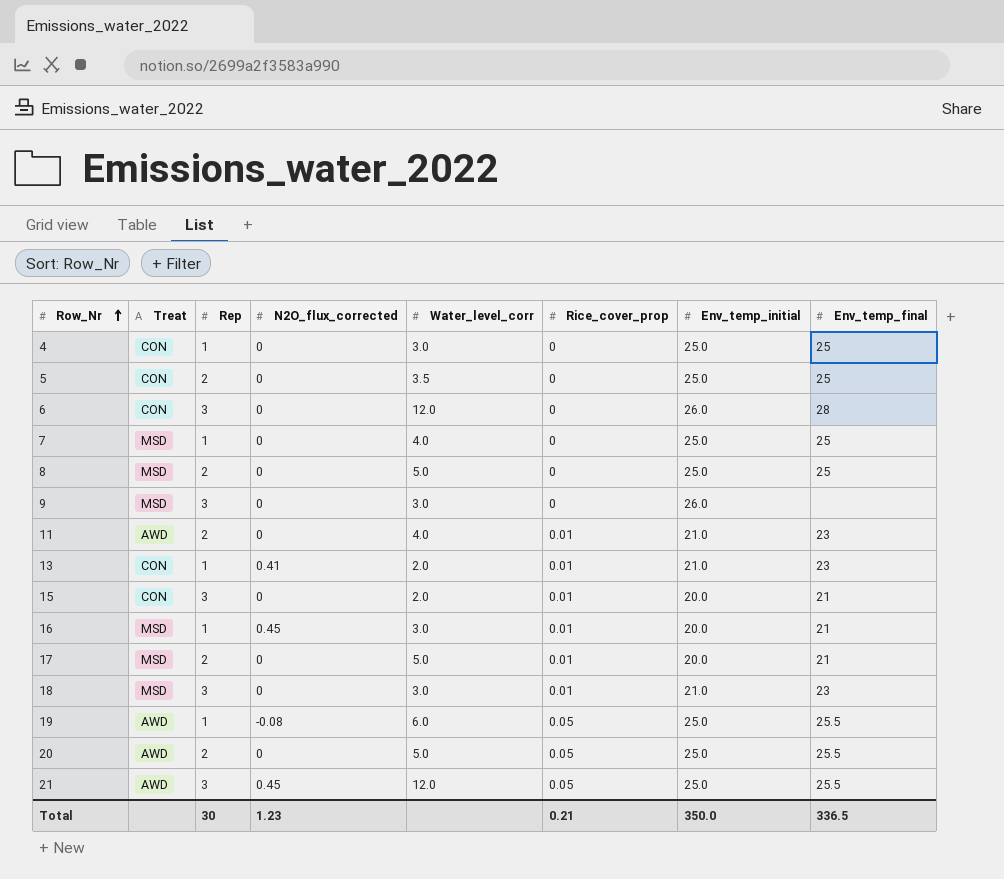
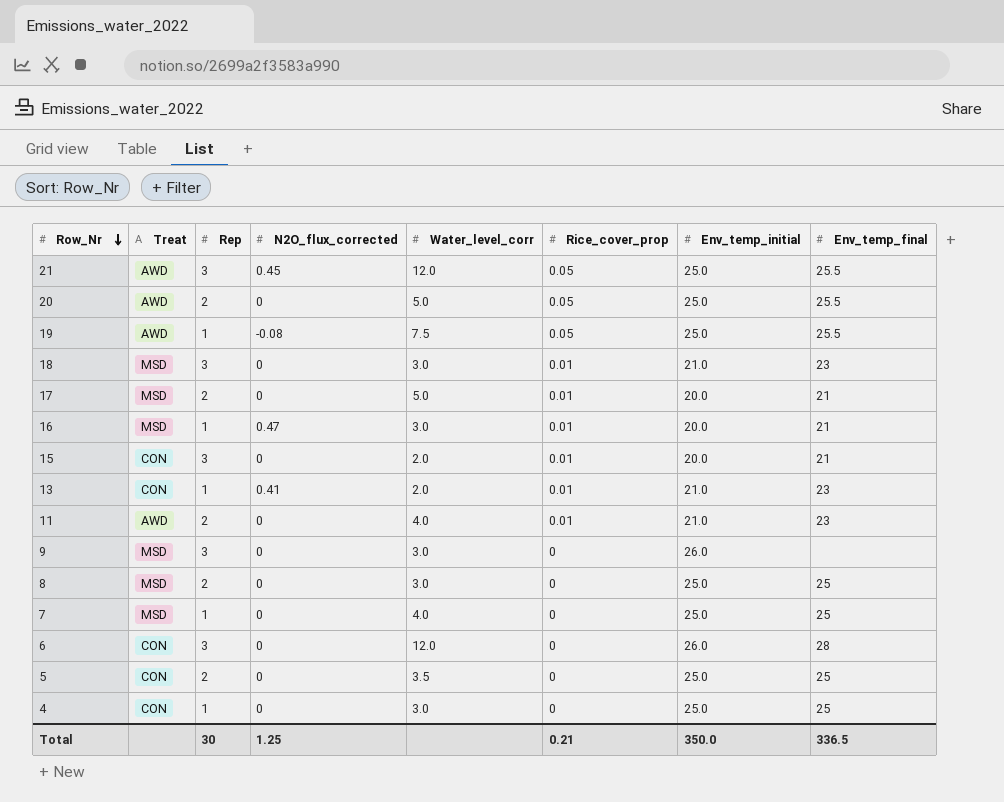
row order: Row_Nr ascending -> Row_Nr descending
19 | Water_level_corr: 6.0 -> 7.5
16 | N2O_flux_corrected: 0.45 -> 0.47
8 | Water_level_corr: 5.0 -> 3.0
Total | N2O_flux_corrected: 1.23 -> 1.25

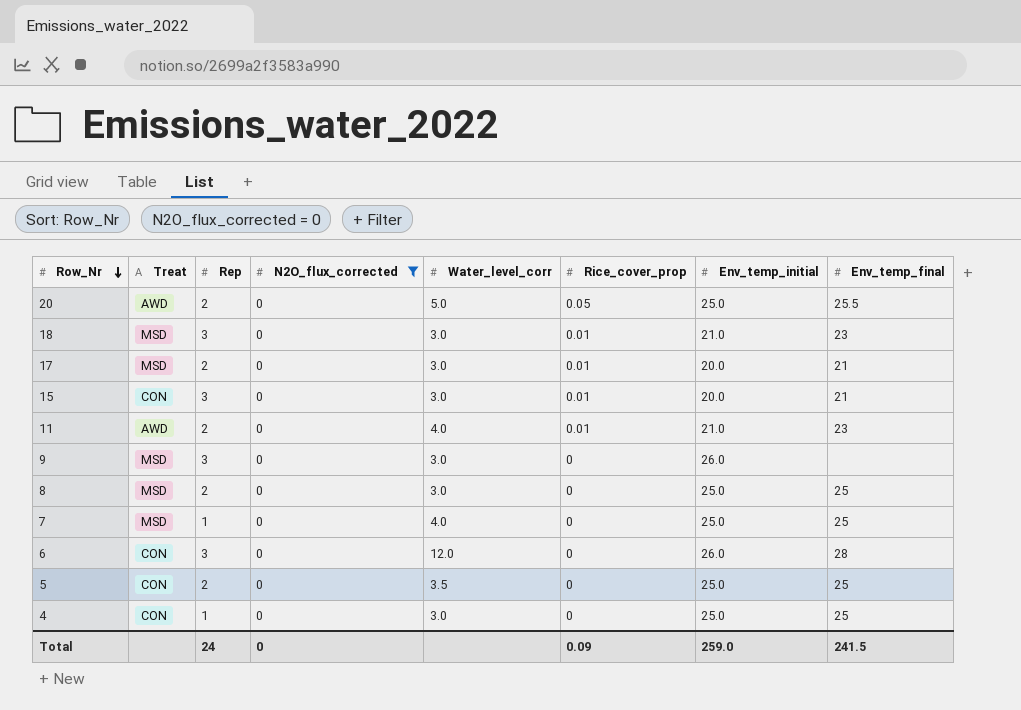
filter: none -> N2O_flux_corrected = 0
17 | Water_level_corr: 5.0 -> 3.0
15 | Water_level_corr: 2.0 -> 3.0
Total | Rep: 30 -> 24
Total | N2O_flux_corrected: 1.25 -> 0
Total | Rice_cover_prop: 0.21 -> 0.09
Total | Env_temp_initial: 350.0 -> 259.0
Total | Env_temp_final: 336.5 -> 241.5

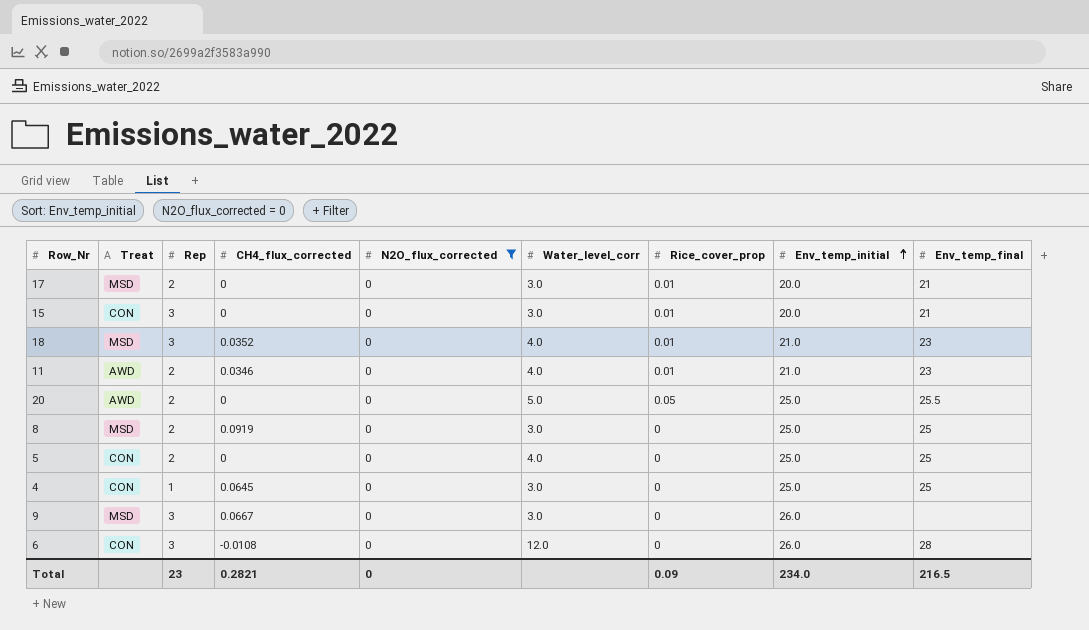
row order: Row_Nr descending -> Env_temp_initial ascending
column CH4_flux_corrected | position: none -> 4
row 7: MSD | 1 | 0 | 4.0 | 0 | 25.0 | 25 -> none
18 | Water_level_corr: 3.0 -> 4.0
5 | Water_level_corr: 3.5 -> 4.0
Total | Rep: 24 -> 23
Total | Env_temp_initial: 259.0 -> 234.0
Total | Env_temp_final: 241.5 -> 216.5

